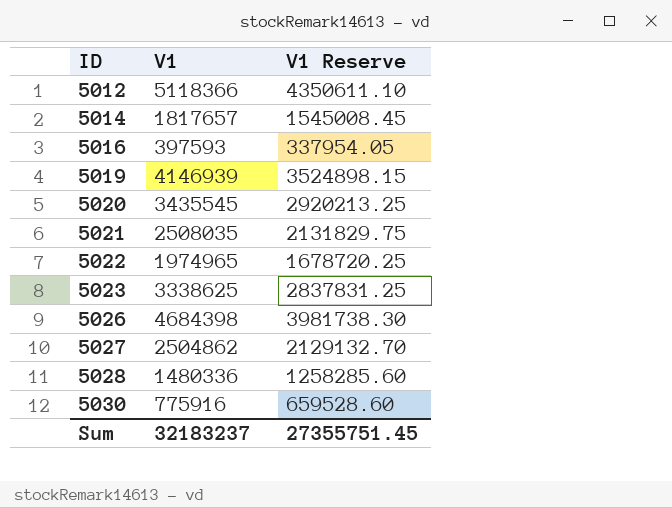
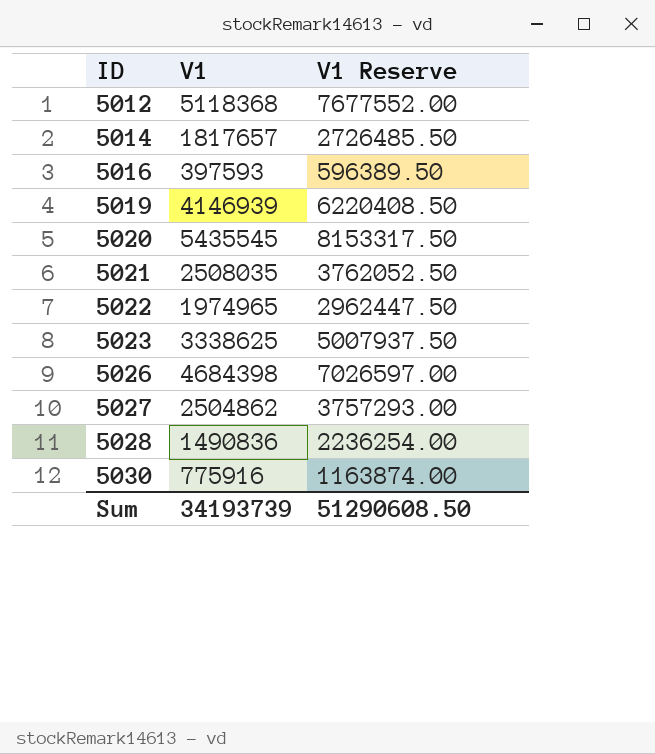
column V1 Reserve | formula: [V1] * 0.85 -> [V1] * 1.5
5012 | V1: 5118366 -> 5118368
5020 | V1: 3435545 -> 5435545
5028 | V1: 1480336 -> 1490836
Sum | V1: 32183237 -> 34193739
Sum | V1 Reserve: 27355751.45 -> 51290608.50

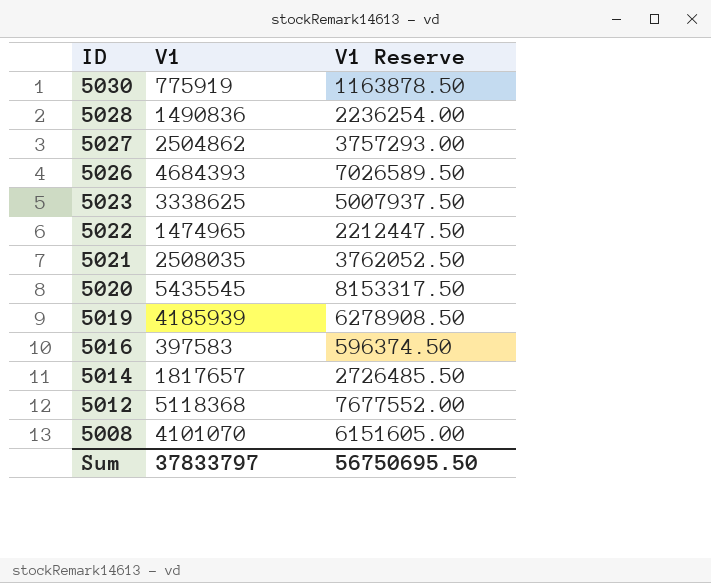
row order: ID ascending -> ID descending
5030 | V1: 775916 -> 775919
5030 | V1 Reserve: 1163874.00 -> 1163878.50
5026 | V1: 4684398 -> 4684393
5026 | V1 Reserve: 7026597.00 -> 7026589.50
5022 | V1: 1974965 -> 1474965
5022 | V1 Reserve: 2962447.50 -> 2212447.50
5019 | V1: 4146939 -> 4185939
5019 | V1 Reserve: 6220408.50 -> 6278908.50
5016 | V1: 397593 -> 397583
5016 | V1 Reserve: 596389.50 -> 596374.50
row 5008: none -> 4101070 | 6151605.00
Sum | V1: 34193739 -> 37833797
Sum | V1 Reserve: 51290608.50 -> 56750695.50

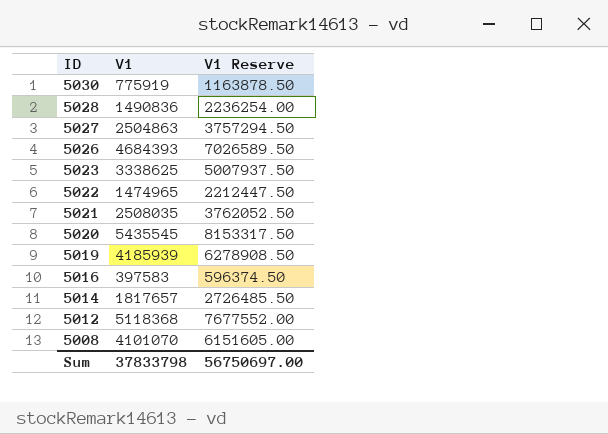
5027 | V1: 2504862 -> 2504863
5027 | V1 Reserve: 3757293.00 -> 3757294.50
Sum | V1: 37833797 -> 37833798
Sum | V1 Reserve: 56750695.50 -> 56750697.00

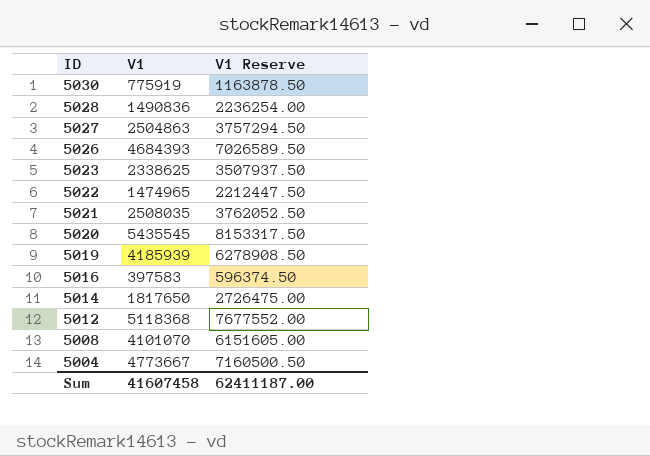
5023 | V1: 3338625 -> 2338625
5023 | V1 Reserve: 5007937.50 -> 3507937.50
5014 | V1: 1817657 -> 1817650
5014 | V1 Reserve: 2726485.50 -> 2726475.00
row 5004: none -> 4773667 | 7160500.50
Sum | V1: 37833798 -> 41607458
Sum | V1 Reserve: 56750697.00 -> 62411187.00

